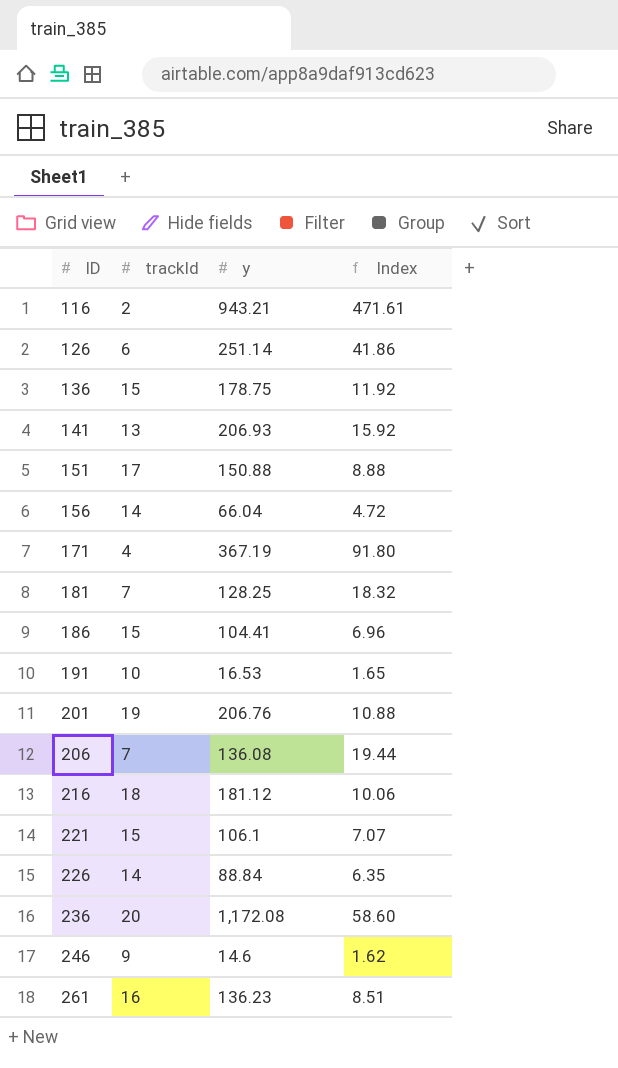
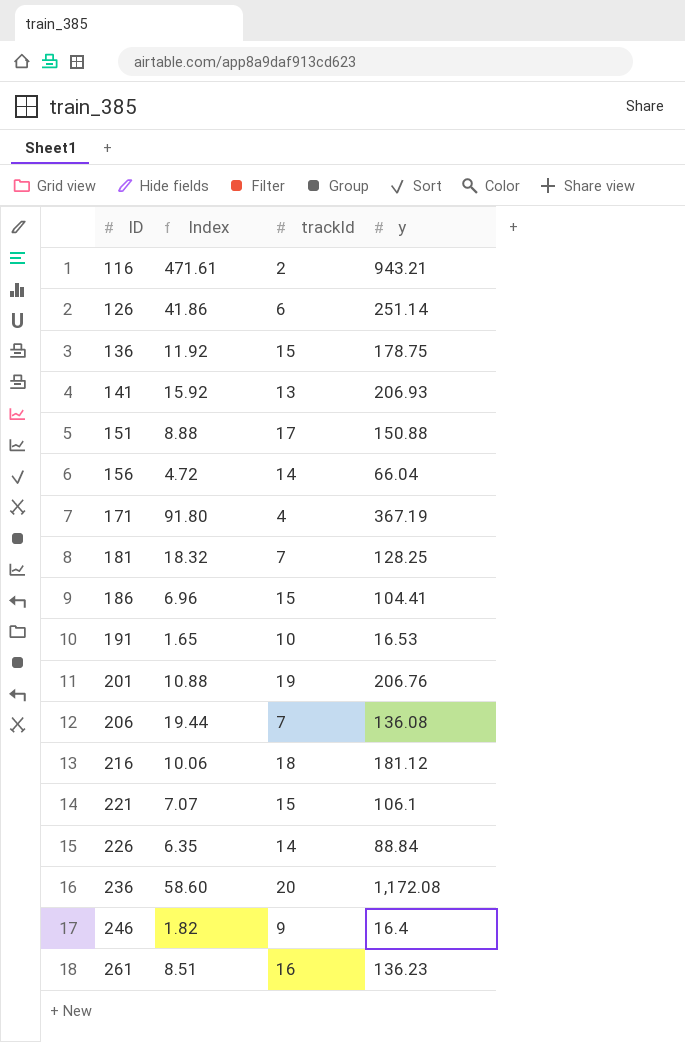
column Index | position: 4 -> 2
246 | Index: 1.62 -> 1.82
246 | y: 14.6 -> 16.4

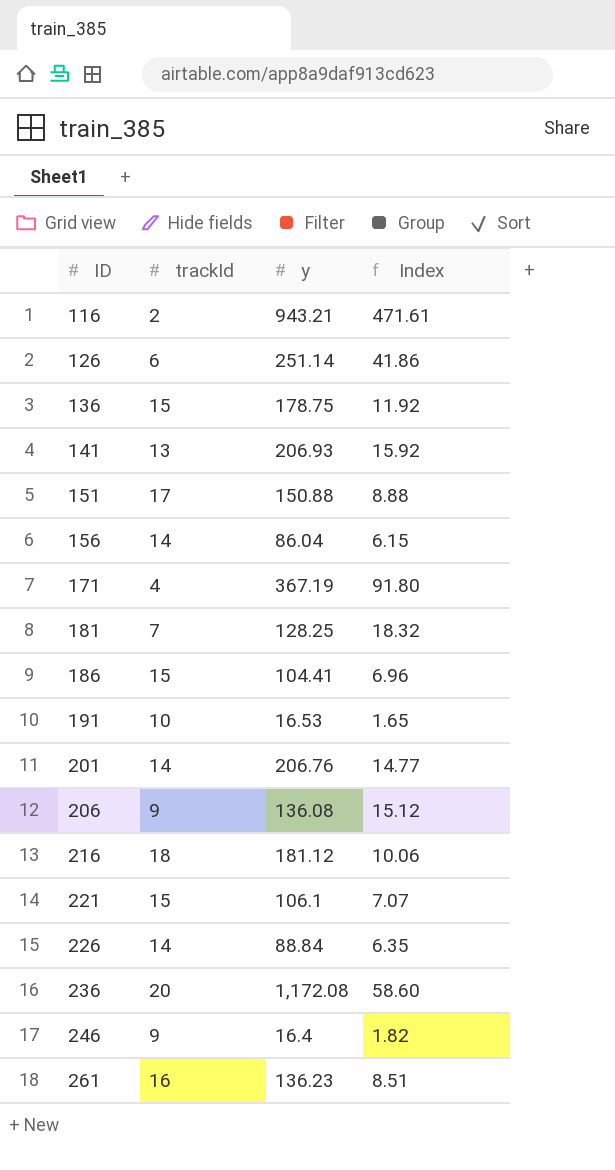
column Index | position: 2 -> 4
156 | y: 66.04 -> 86.04
156 | Index: 4.72 -> 6.15
201 | trackId: 19 -> 14
201 | Index: 10.88 -> 14.77
206 | trackId: 7 -> 9
206 | Index: 19.44 -> 15.12

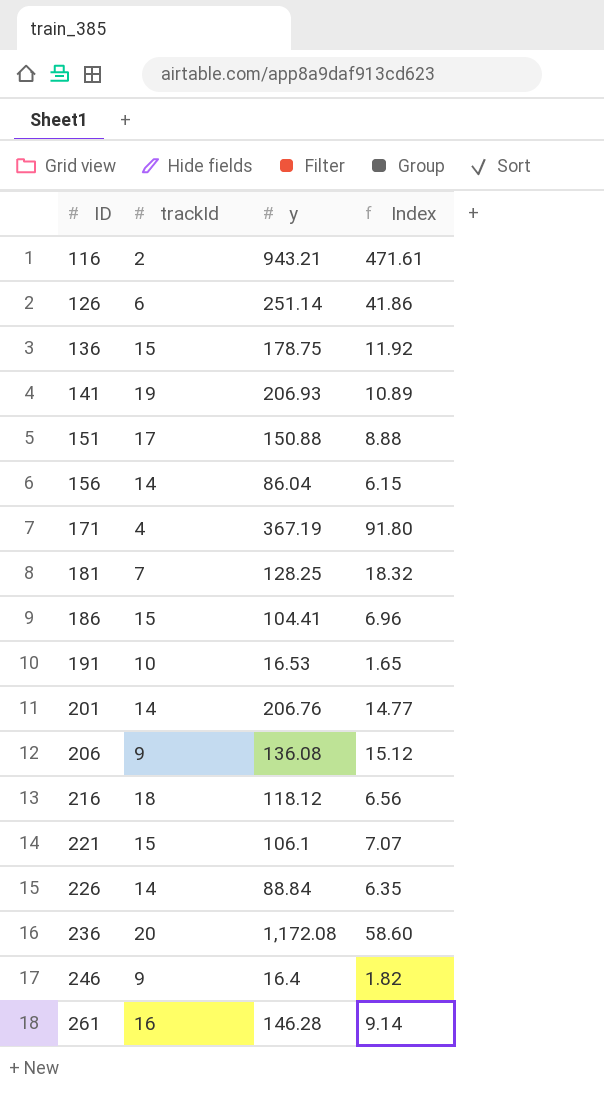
141 | trackId: 13 -> 19
141 | Index: 15.92 -> 10.89
216 | y: 181.12 -> 118.12
216 | Index: 10.06 -> 6.56
261 | y: 136.23 -> 146.28
261 | Index: 8.51 -> 9.14

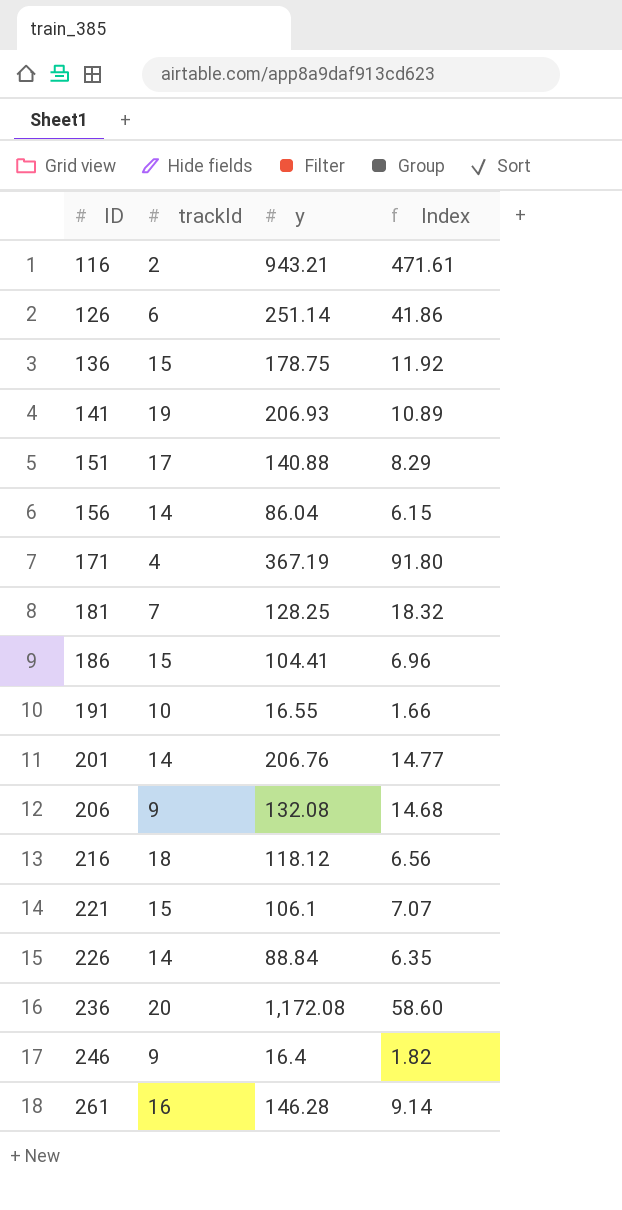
151 | y: 150.88 -> 140.88
151 | Index: 8.88 -> 8.29
191 | y: 16.53 -> 16.55
191 | Index: 1.65 -> 1.66
206 | y: 136.08 -> 132.08
206 | Index: 15.12 -> 14.68

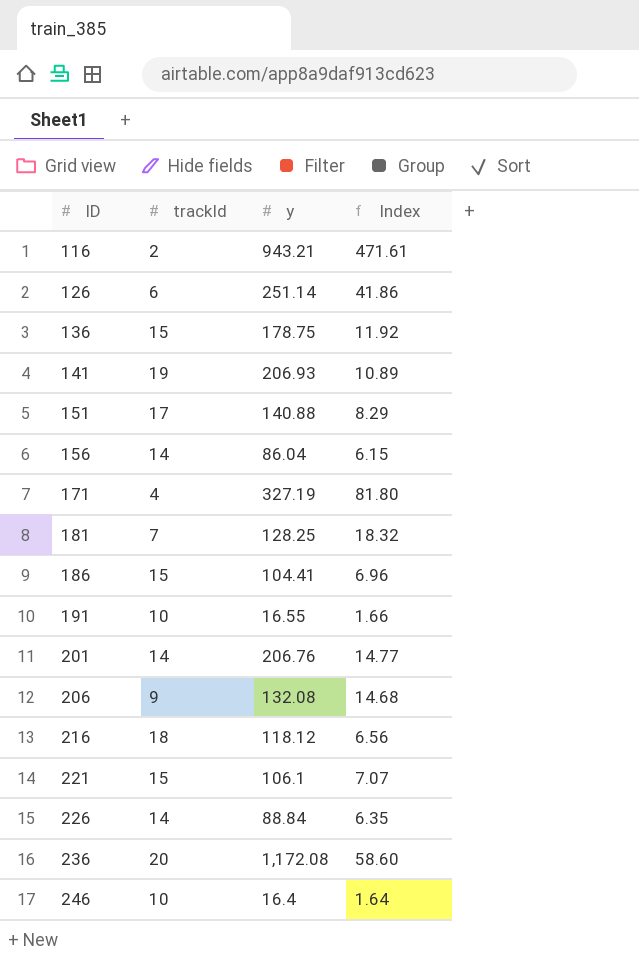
row 261: 16 | 146.28 | 9.14 -> none
171 | y: 367.19 -> 327.19
171 | Index: 91.80 -> 81.80
246 | trackId: 9 -> 10
246 | Index: 1.82 -> 1.64

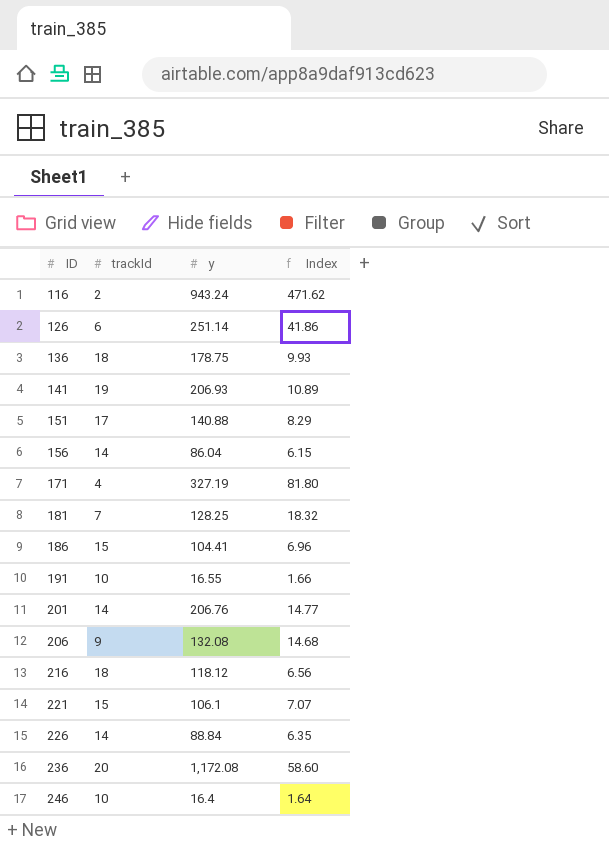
116 | y: 943.21 -> 943.24
116 | Index: 471.61 -> 471.62
136 | trackId: 15 -> 18
136 | Index: 11.92 -> 9.93

